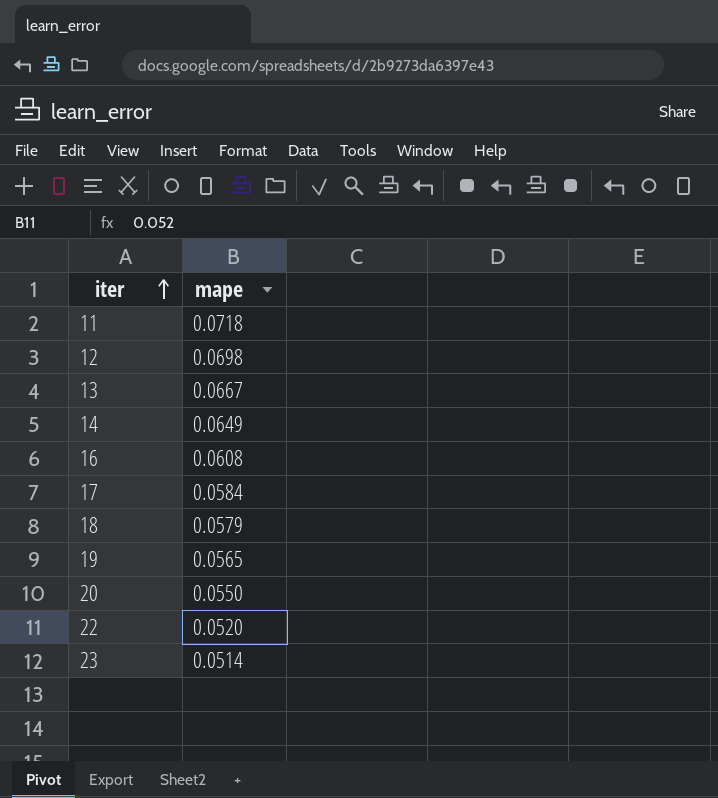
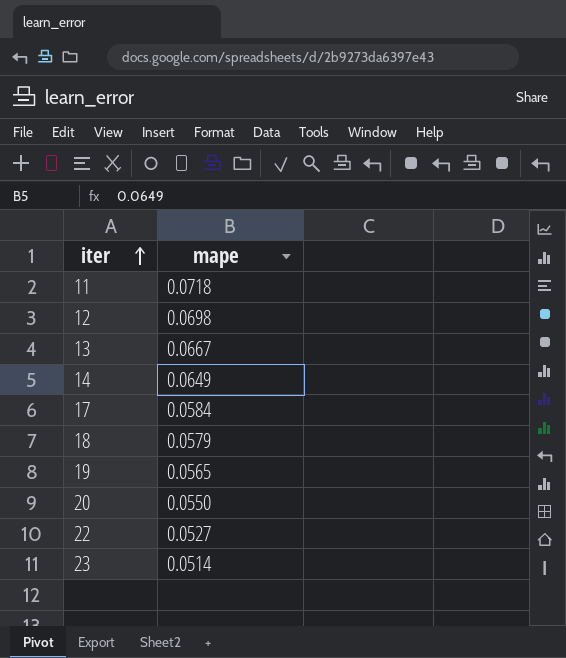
row 16: 0.0608 -> none
22 | mape: 0.0520 -> 0.0527

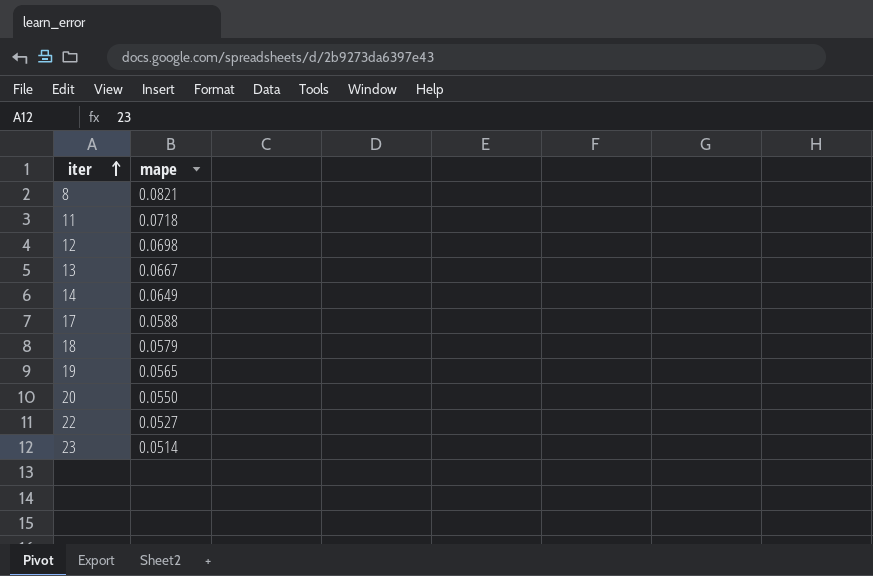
row 8: none -> 0.0821
17 | mape: 0.0584 -> 0.0588

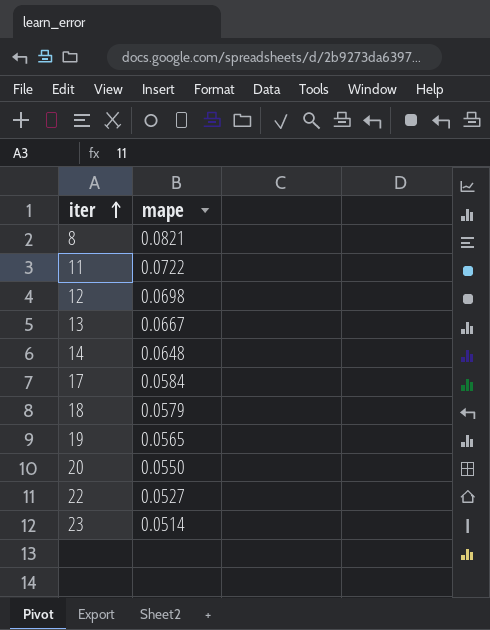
11 | mape: 0.0718 -> 0.0722
14 | mape: 0.0649 -> 0.0648
17 | mape: 0.0588 -> 0.0584

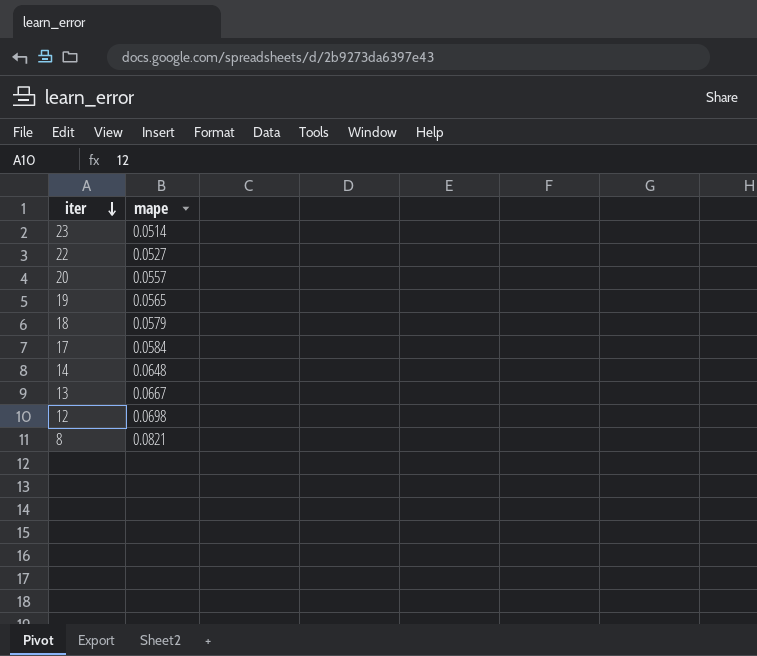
row order: iter ascending -> iter descending
row 11: 0.0722 -> none
20 | mape: 0.0550 -> 0.0557

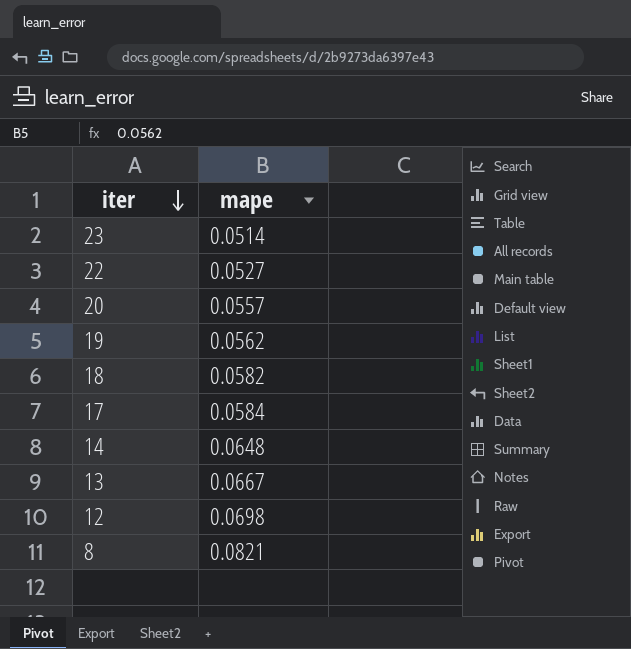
19 | mape: 0.0565 -> 0.0562
18 | mape: 0.0579 -> 0.0582

